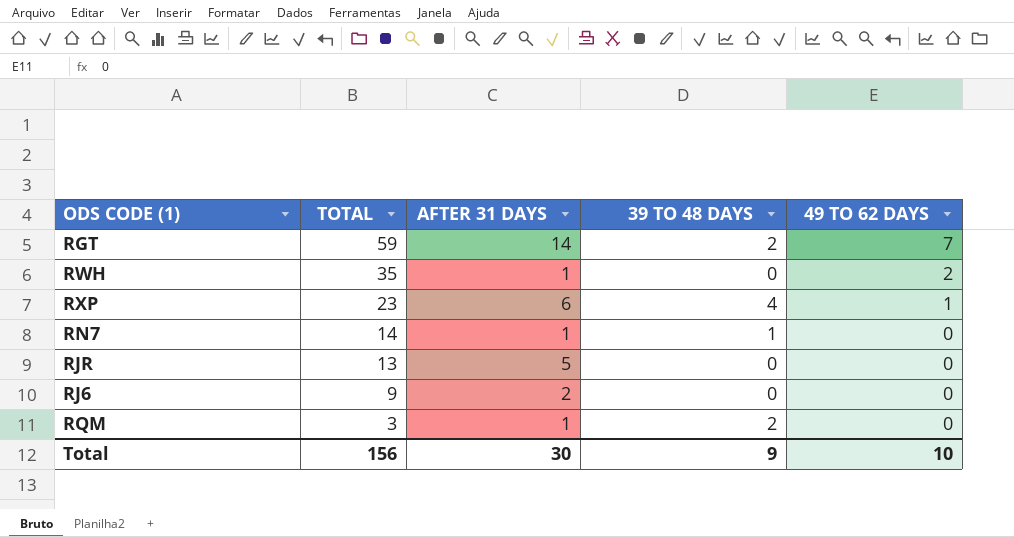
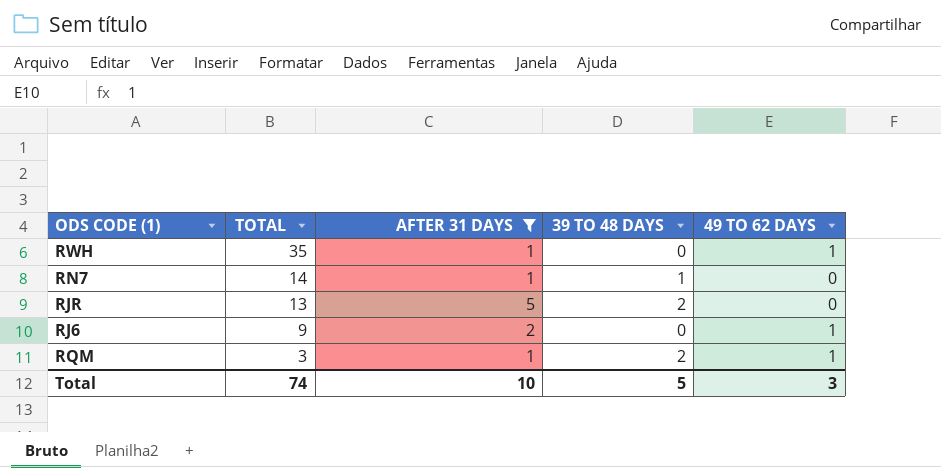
filter: none -> AFTER 31 DAYS <= 5
RWH | 49 TO 62 DAYS: 2 -> 1
RJR | 39 TO 48 DAYS: 0 -> 2
RJ6 | 49 TO 62 DAYS: 0 -> 1
RQM | 49 TO 62 DAYS: 0 -> 1
Total | TOTAL: 156 -> 74
Total | AFTER 31 DAYS: 30 -> 10
Total | 39 TO 48 DAYS: 9 -> 5
Total | 49 TO 62 DAYS: 10 -> 3

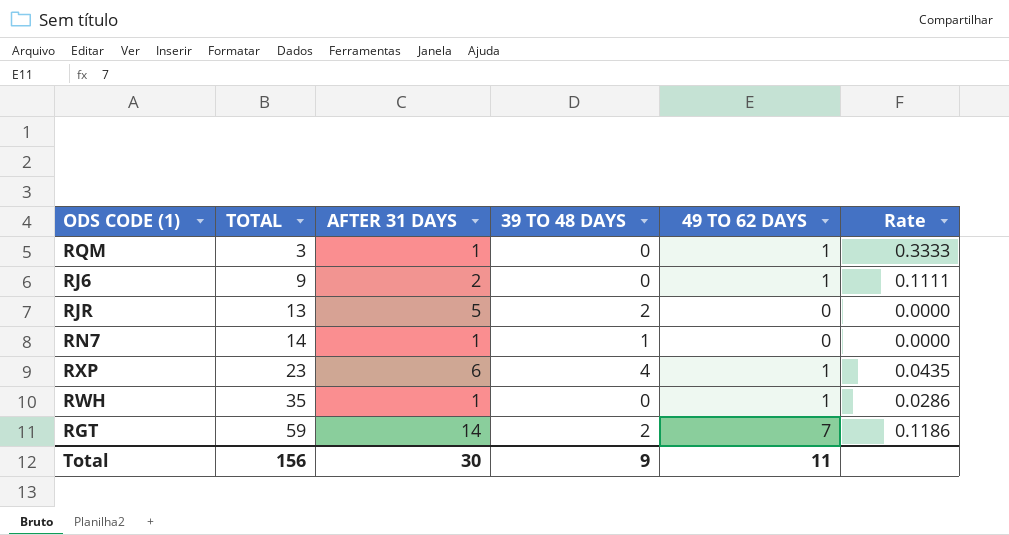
filter: AFTER 31 DAYS <= 5 -> none
row order: TOTAL descending -> TOTAL ascending
column Rate | formula: none -> [49 TO 62 DAYS] / [TOTAL]
RQM | 39 TO 48 DAYS: 2 -> 0
Total | TOTAL: 74 -> 156
Total | AFTER 31 DAYS: 10 -> 30
Total | 39 TO 48 DAYS: 5 -> 9
Total | 49 TO 62 DAYS: 3 -> 11

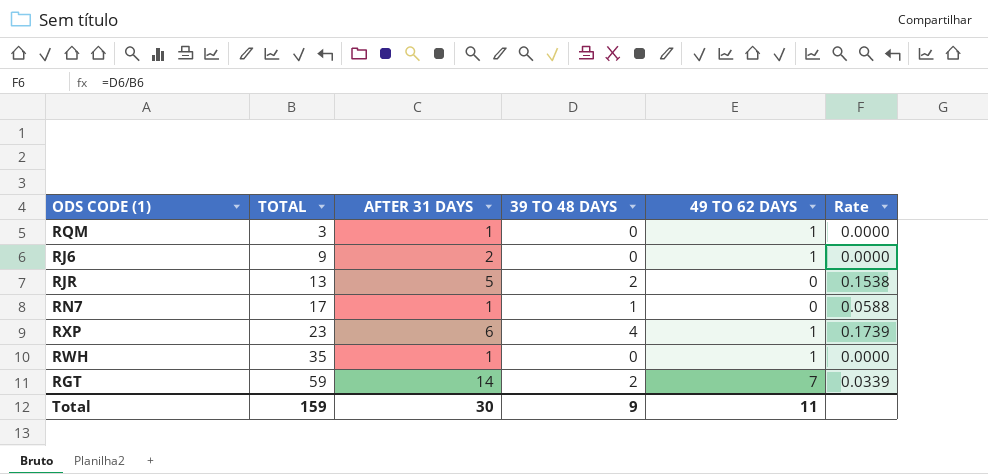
column Rate | formula: [49 TO 62 DAYS] / [TOTAL] -> [39 TO 48 DAYS] / [TOTAL]
RN7 | TOTAL: 14 -> 17
Total | TOTAL: 156 -> 159

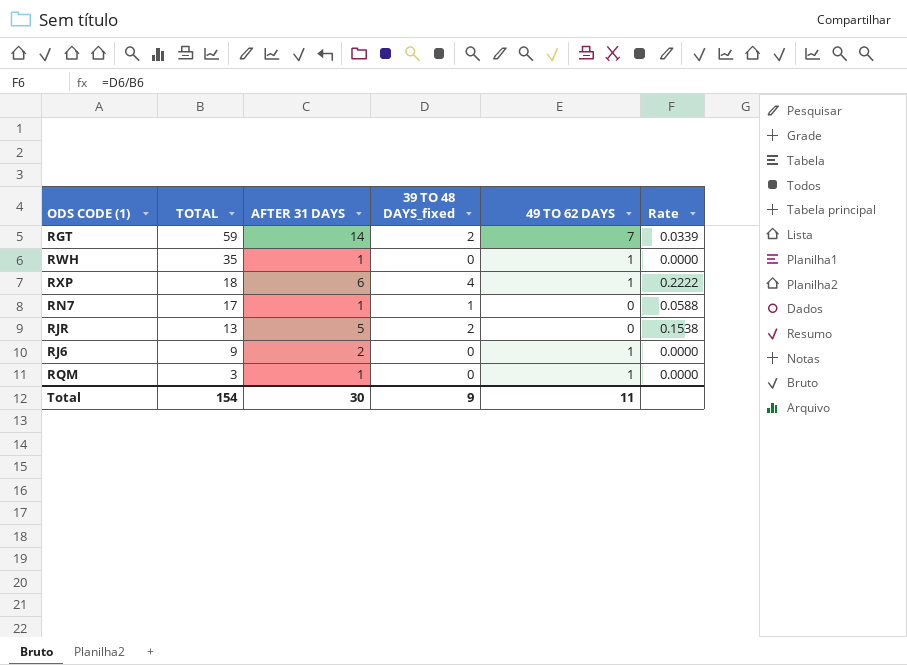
row order: TOTAL ascending -> TOTAL descending
column name: 39 TO 48 DAYS -> 39 TO 48 DAYS_fixed
RXP | TOTAL: 23 -> 18
RXP | Rate: 0.1739 -> 0.2222
Total | TOTAL: 159 -> 154

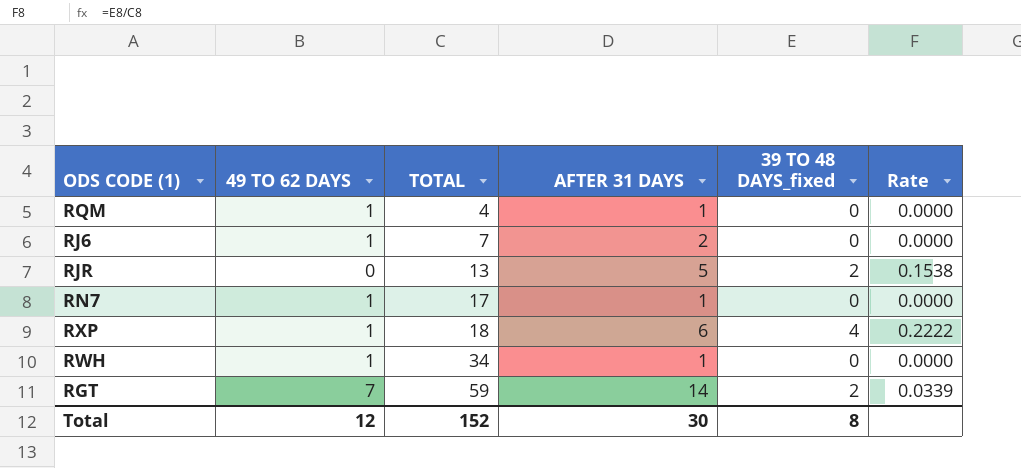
row order: TOTAL descending -> TOTAL ascending
column 49 TO 62 DAYS | position: 5 -> 2
RQM | TOTAL: 3 -> 4
RJ6 | TOTAL: 9 -> 7
RN7 | 49 TO 62 DAYS: 0 -> 1
RN7 | 39 TO 48 DAYS_fixed: 1 -> 0
RN7 | Rate: 0.0588 -> 0.0000
RWH | TOTAL: 35 -> 34
Total | 49 TO 62 DAYS: 11 -> 12
Total | TOTAL: 154 -> 152
Total | 39 TO 48 DAYS_fixed: 9 -> 8

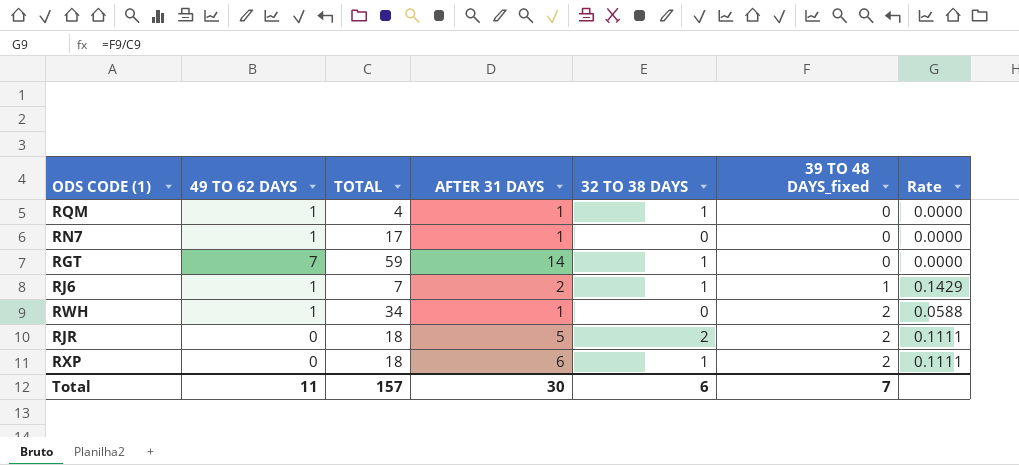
row order: TOTAL ascending -> 39 TO 48 DAYS_fixed ascending
column 32 TO 38 DAYS | position: none -> 5
RGT | 39 TO 48 DAYS_fixed: 2 -> 0
RGT | Rate: 0.0339 -> 0.0000
RJ6 | 39 TO 48 DAYS_fixed: 0 -> 1
RJ6 | Rate: 0.0000 -> 0.1429
RWH | 39 TO 48 DAYS_fixed: 0 -> 2
RWH | Rate: 0.0000 -> 0.0588
RJR | TOTAL: 13 -> 18
RJR | Rate: 0.1538 -> 0.1111
RXP | 49 TO 62 DAYS: 1 -> 0
RXP | 39 TO 48 DAYS_fixed: 4 -> 2
RXP | Rate: 0.2222 -> 0.1111
Total | 49 TO 62 DAYS: 12 -> 11
Total | TOTAL: 152 -> 157
Total | 39 TO 48 DAYS_fixed: 8 -> 7

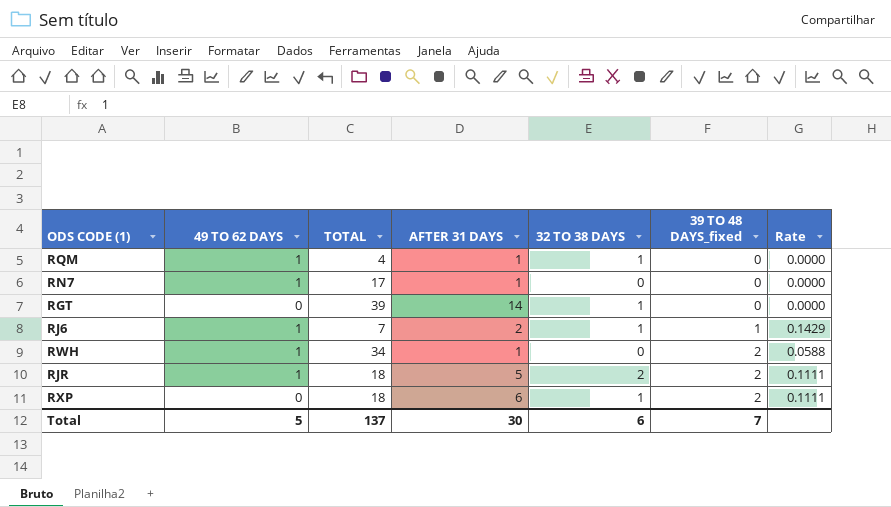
RGT | 49 TO 62 DAYS: 7 -> 0
RGT | TOTAL: 59 -> 39
RJR | 49 TO 62 DAYS: 0 -> 1
Total | 49 TO 62 DAYS: 11 -> 5
Total | TOTAL: 157 -> 137

